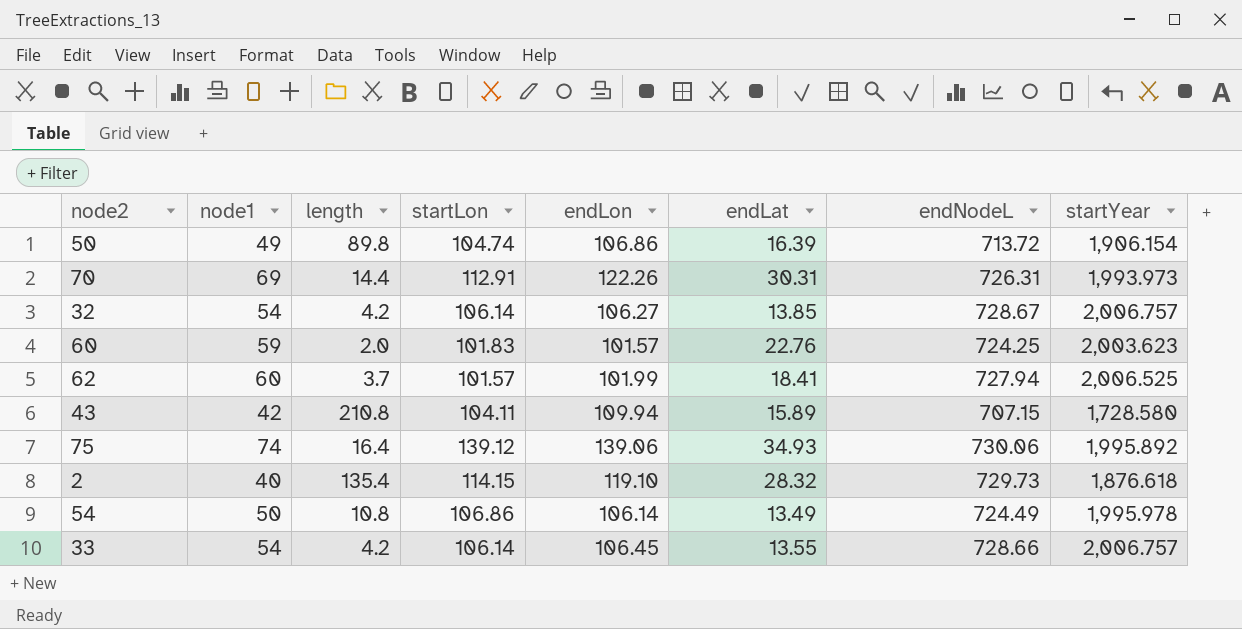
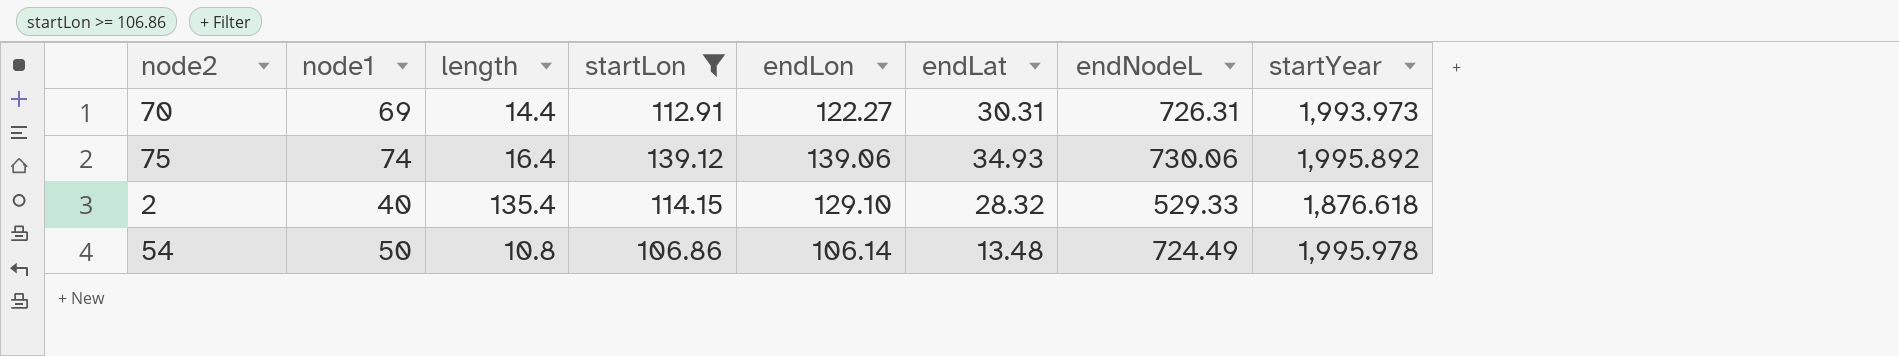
filter: none -> startLon >= 106.86
70 | endLon: 122.26 -> 122.27
2 | endLon: 119.10 -> 129.10
2 | endNodeL: 729.73 -> 529.33
54 | endLat: 13.49 -> 13.48

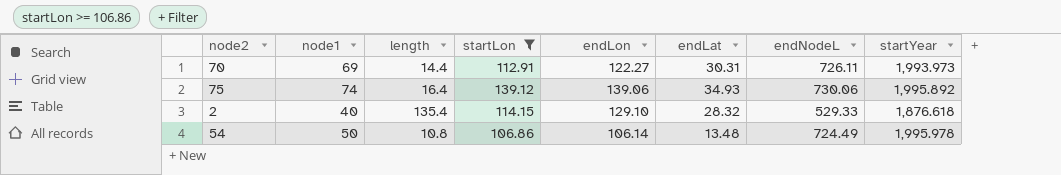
70 | endNodeL: 726.31 -> 726.11

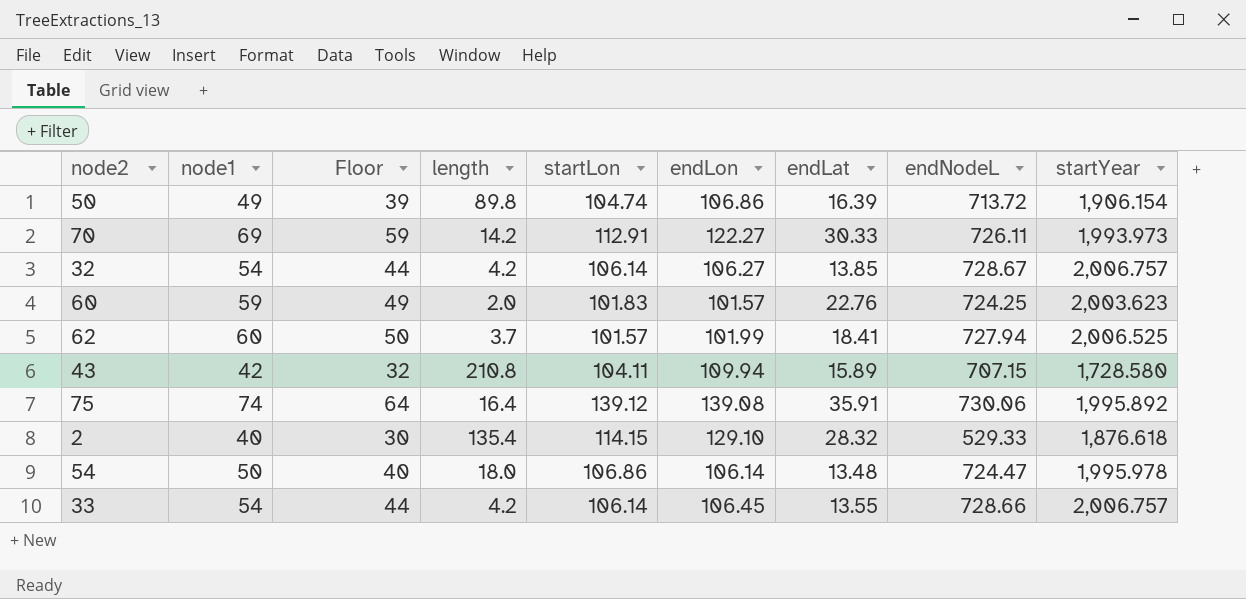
filter: startLon >= 106.86 -> none
column Floor | formula: none -> [node1] - 10
70 | length: 14.4 -> 14.2
70 | endLat: 30.31 -> 30.33
75 | endLon: 139.06 -> 139.08
75 | endLat: 34.93 -> 35.91
54 | length: 10.8 -> 18.0
54 | endNodeL: 724.49 -> 724.47

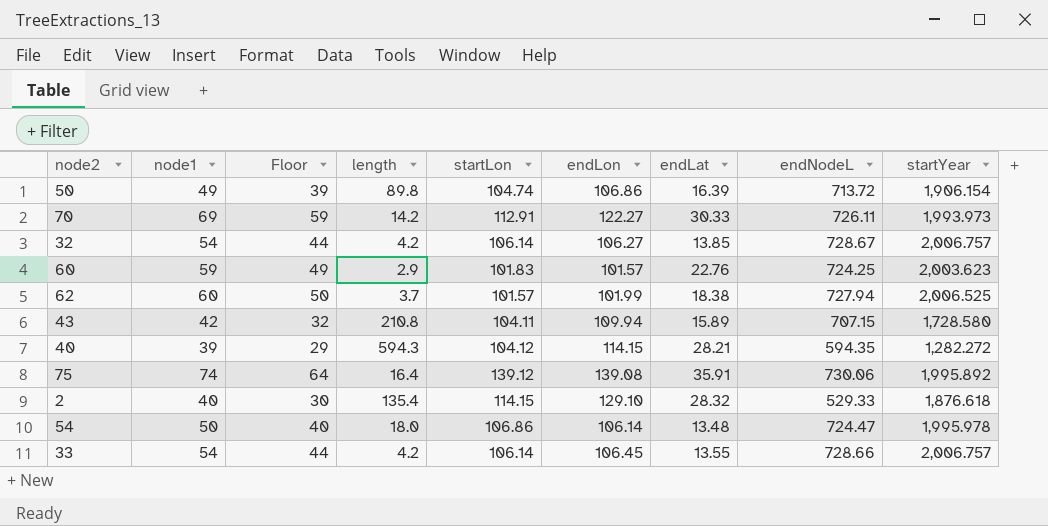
60 | length: 2.0 -> 2.9
62 | endLat: 18.41 -> 18.38
row 40: none -> 39 | 29 | 594.3 | 104.12 | 114.15 | 28.21 | 594.35 | 1,282.272

